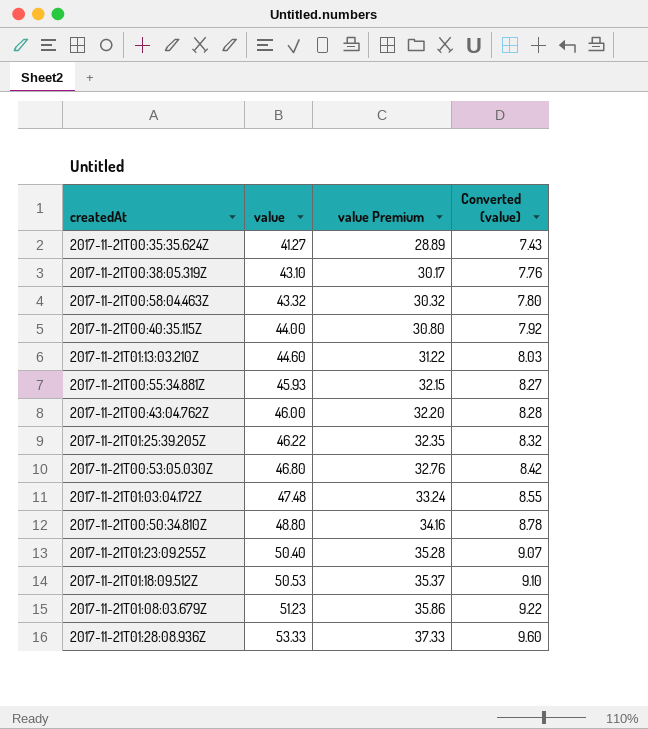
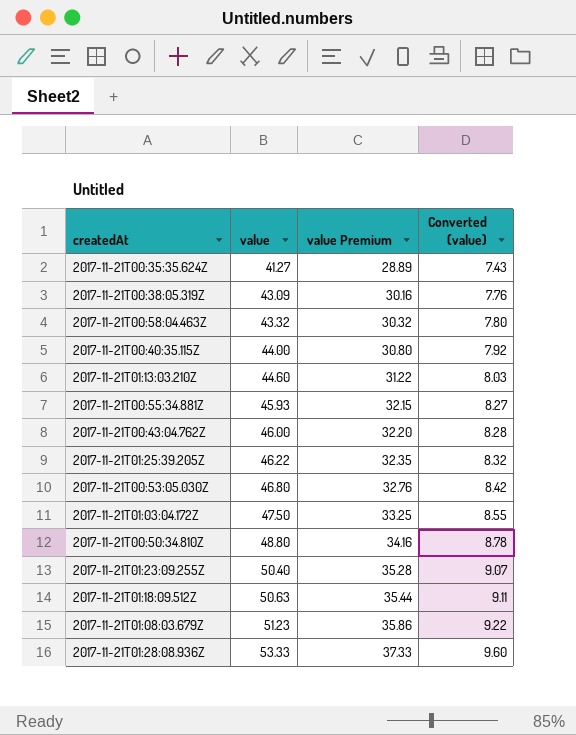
2017-11-21T00:38:05.319Z | value: 43.10 -> 43.09
2017-11-21T00:38:05.319Z | value Premium: 30.17 -> 30.16
2017-11-21T01:03:04.172Z | value: 47.48 -> 47.50
2017-11-21T01:03:04.172Z | value Premium: 33.24 -> 33.25
2017-11-21T01:18:09.512Z | value: 50.53 -> 50.63
2017-11-21T01:18:09.512Z | value Premium: 35.37 -> 35.44
2017-11-21T01:18:09.512Z | Converted (value): 9.10 -> 9.11

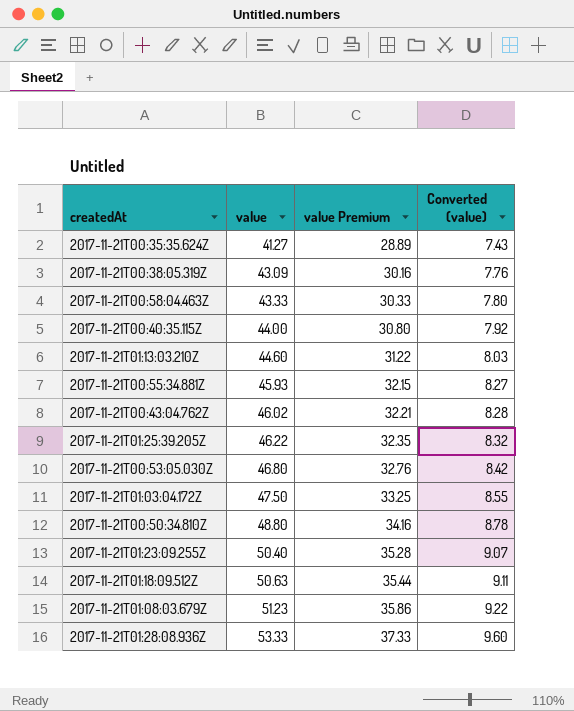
2017-11-21T00:58:04.463Z | value: 43.32 -> 43.33
2017-11-21T00:58:04.463Z | value Premium: 30.32 -> 30.33
2017-11-21T00:43:04.762Z | value: 46.00 -> 46.02
2017-11-21T00:43:04.762Z | value Premium: 32.20 -> 32.21

